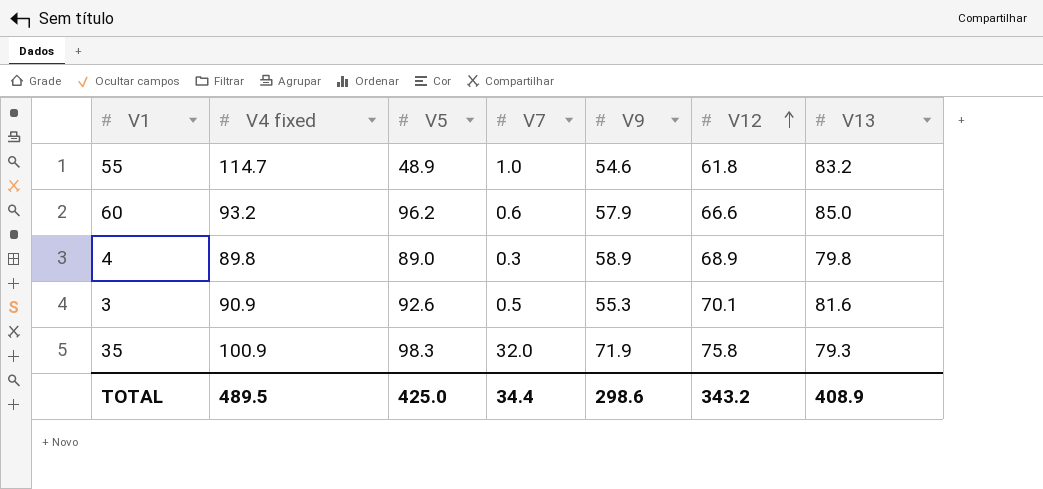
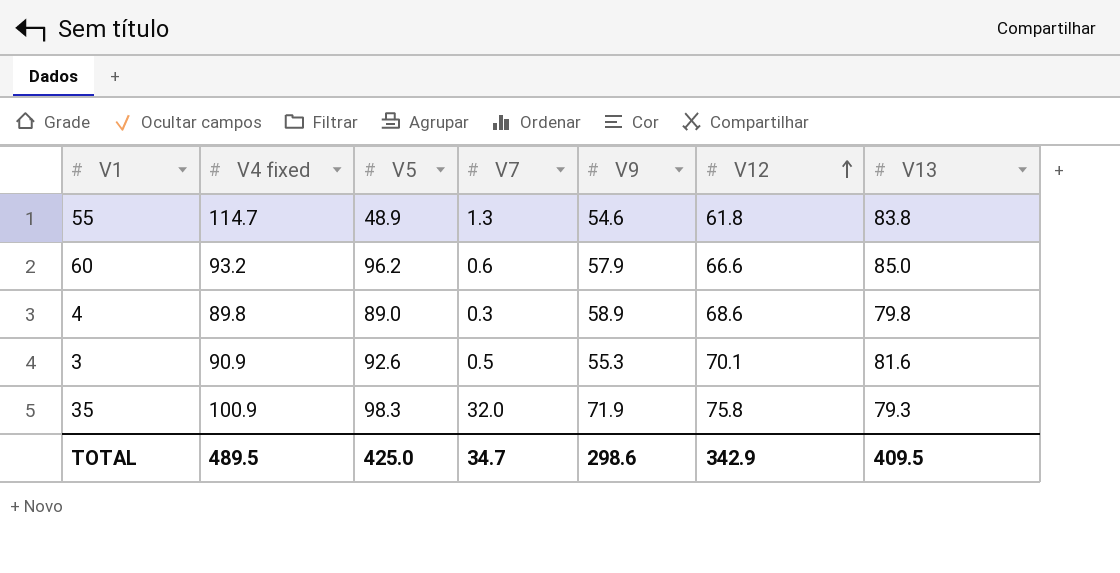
55 | V7: 1.0 -> 1.3
55 | V13: 83.2 -> 83.8
4 | V12: 68.9 -> 68.6
TOTAL | V7: 34.4 -> 34.7
TOTAL | V12: 343.2 -> 342.9
TOTAL | V13: 408.9 -> 409.5

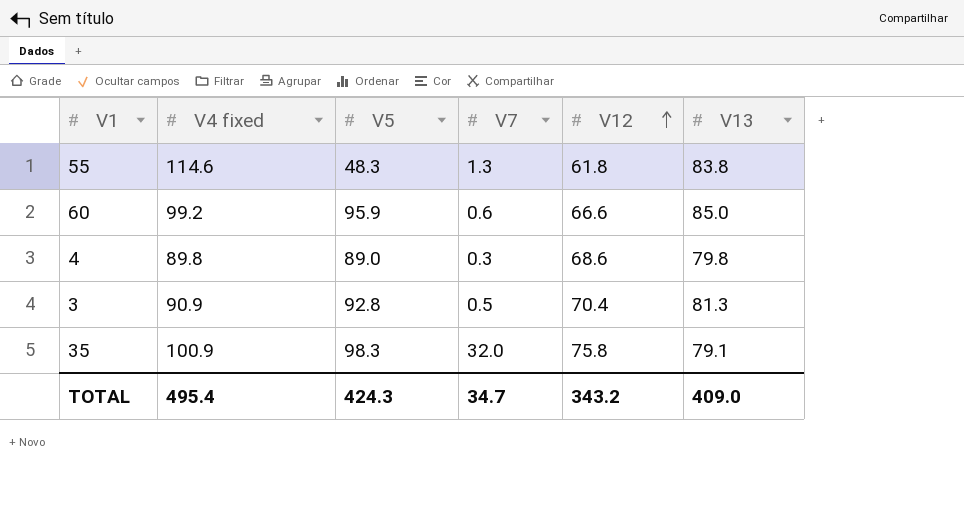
column V9 | position: 5 -> none
55 | V4 fixed: 114.7 -> 114.6
55 | V5: 48.9 -> 48.3
60 | V4 fixed: 93.2 -> 99.2
60 | V5: 96.2 -> 95.9
3 | V5: 92.6 -> 92.8
3 | V12: 70.1 -> 70.4
3 | V13: 81.6 -> 81.3
35 | V13: 79.3 -> 79.1
TOTAL | V4 fixed: 489.5 -> 495.4
TOTAL | V5: 425.0 -> 424.3
TOTAL | V12: 342.9 -> 343.2
TOTAL | V13: 409.5 -> 409.0

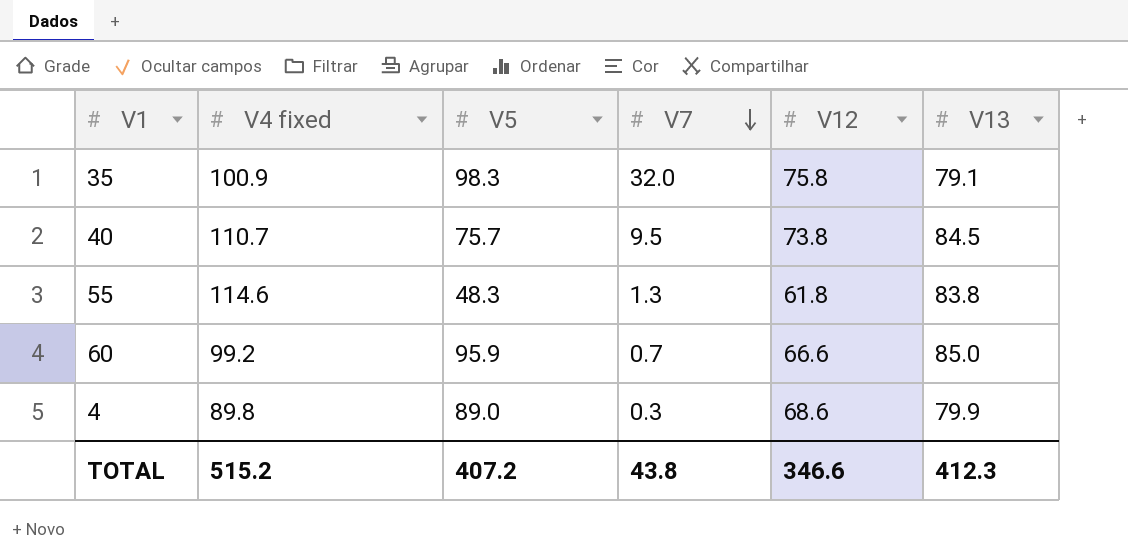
row order: V12 ascending -> V7 descending
row 3: 90.9 | 92.8 | 0.5 | 70.4 | 81.3 -> none
row 40: none -> 110.7 | 75.7 | 9.5 | 73.8 | 84.5
60 | V7: 0.6 -> 0.7
4 | V13: 79.8 -> 79.9
TOTAL | V4 fixed: 495.4 -> 515.2
TOTAL | V5: 424.3 -> 407.2
TOTAL | V7: 34.7 -> 43.8
TOTAL | V12: 343.2 -> 346.6
TOTAL | V13: 409.0 -> 412.3

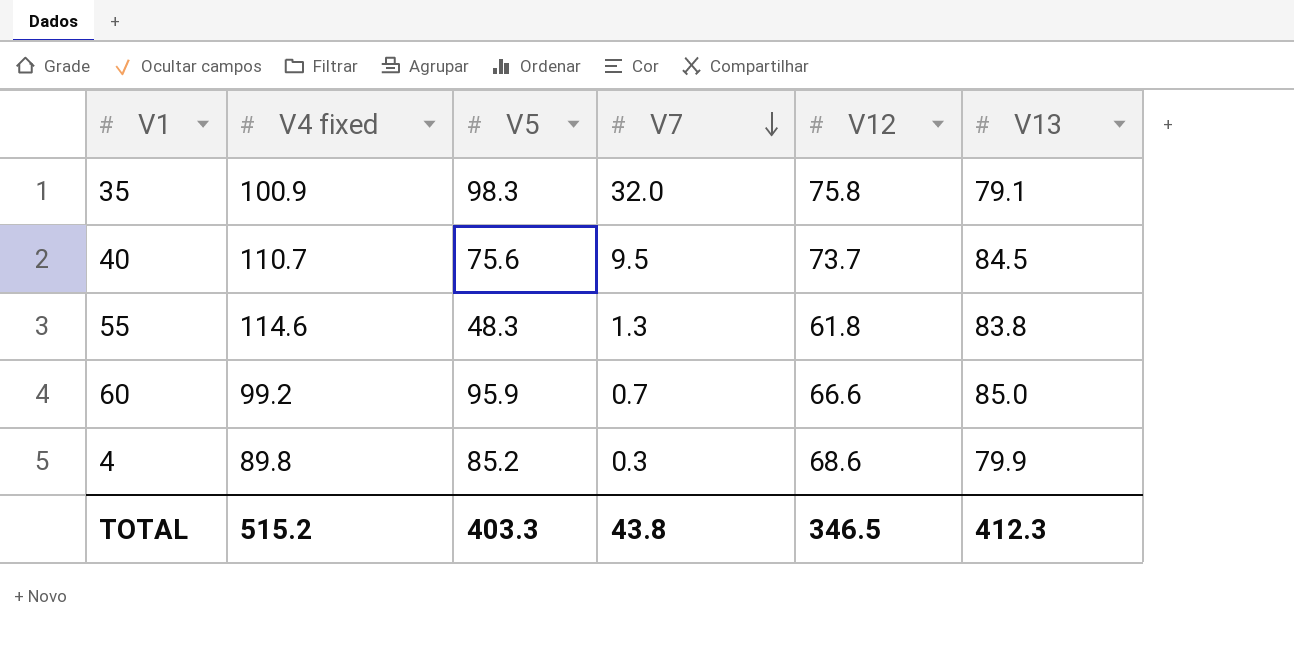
40 | V5: 75.7 -> 75.6
40 | V12: 73.8 -> 73.7
4 | V5: 89.0 -> 85.2
TOTAL | V5: 407.2 -> 403.3
TOTAL | V12: 346.6 -> 346.5

